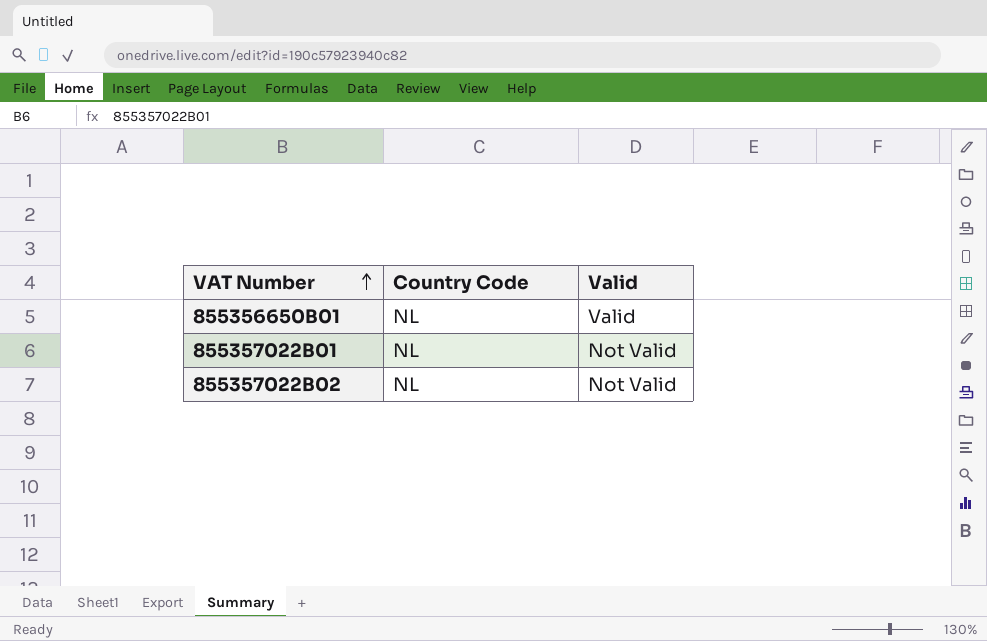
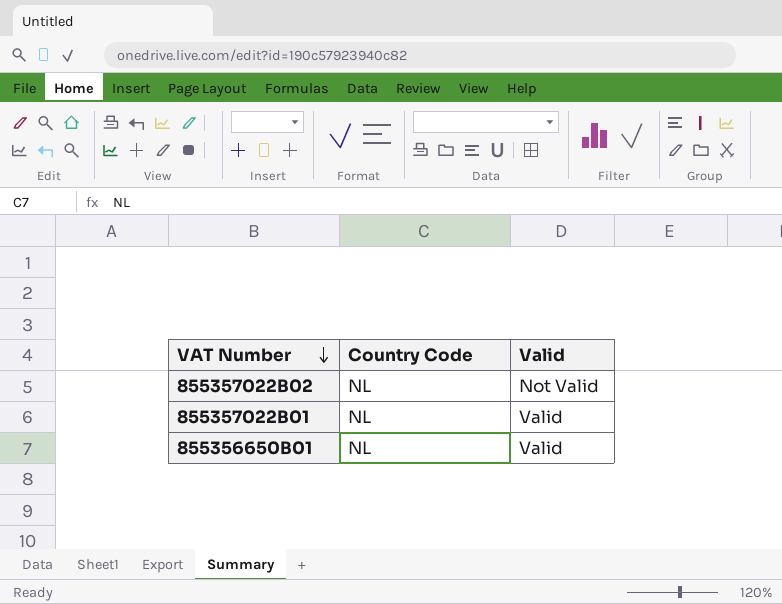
row order: VAT Number ascending -> VAT Number descending
855357022B01 | Valid: Not Valid -> Valid

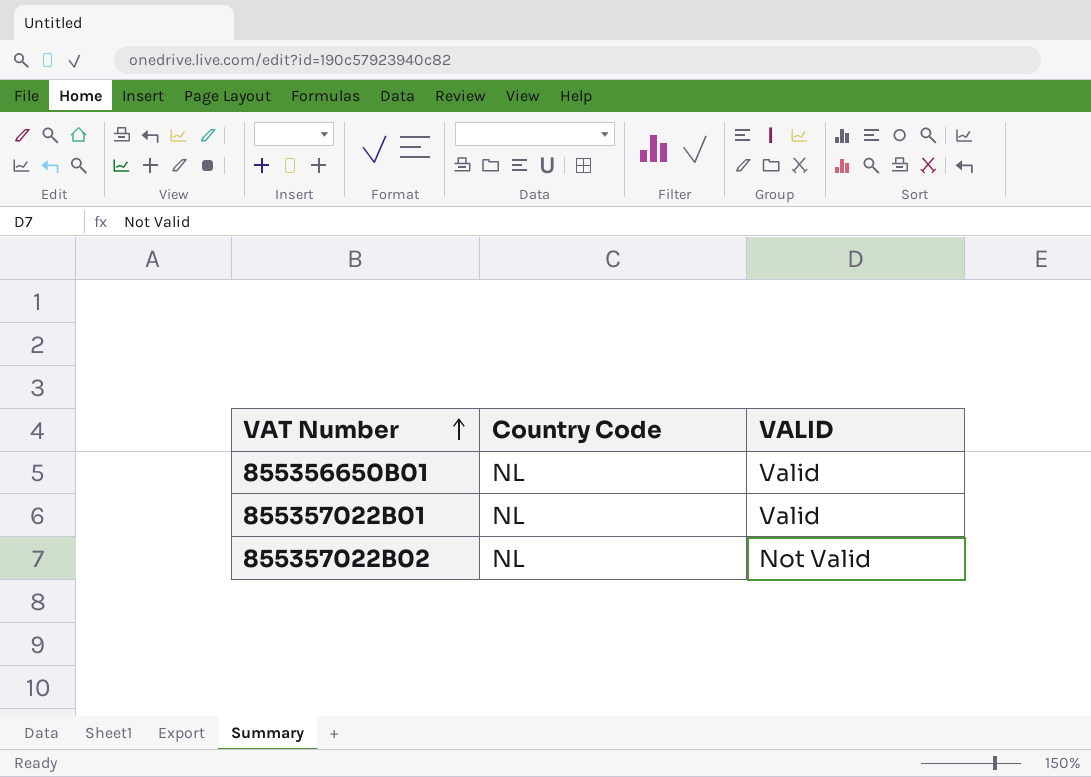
row order: VAT Number descending -> VAT Number ascending
column name: Valid -> VALID

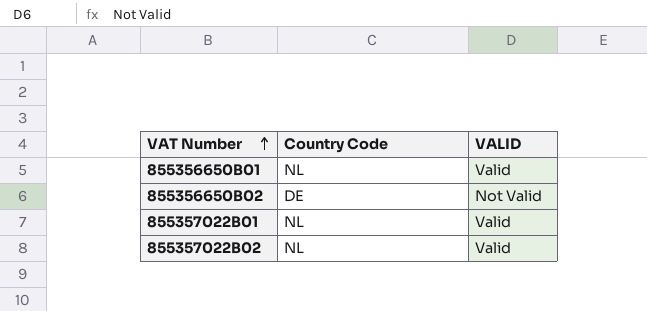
row 855356650B02: none -> DE | Not Valid
855357022B02 | VALID: Not Valid -> Valid

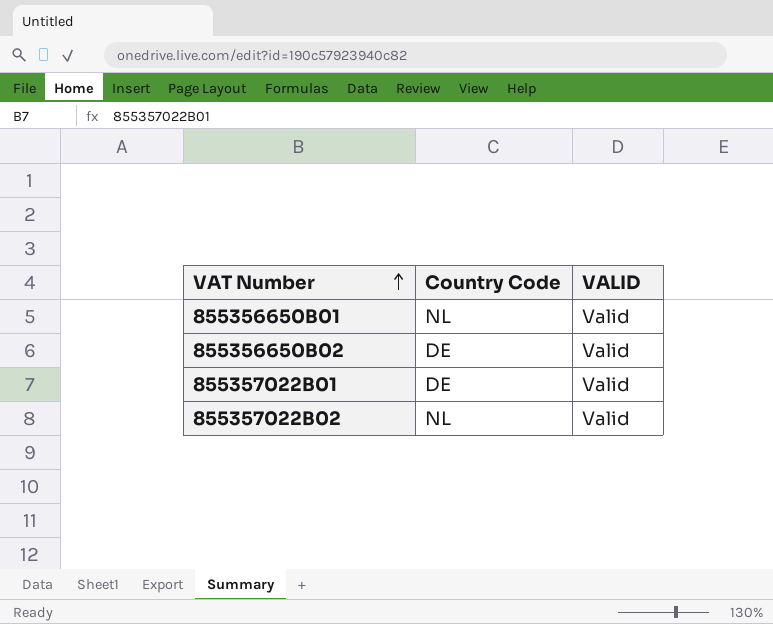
855356650B02 | VALID: Not Valid -> Valid
855357022B01 | Country Code: NL -> DE

